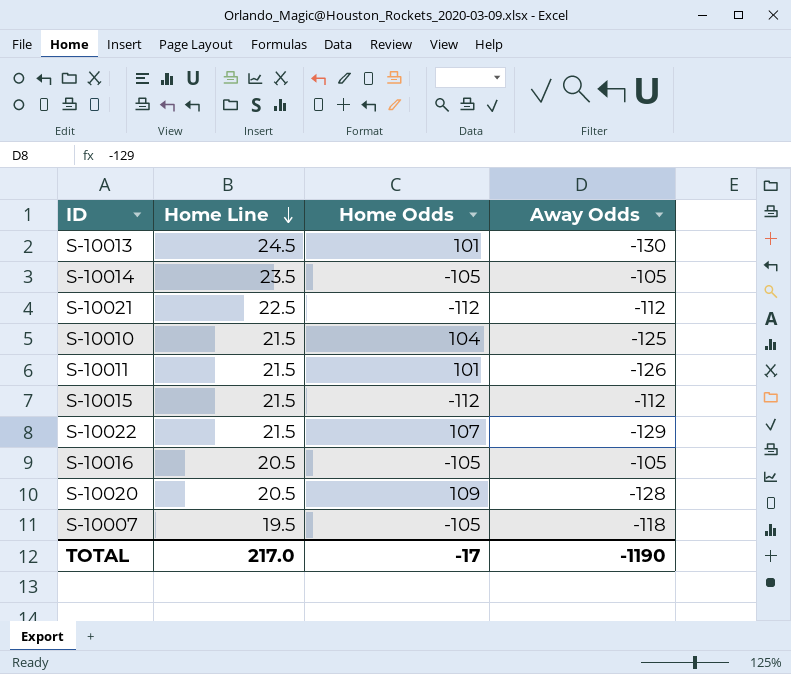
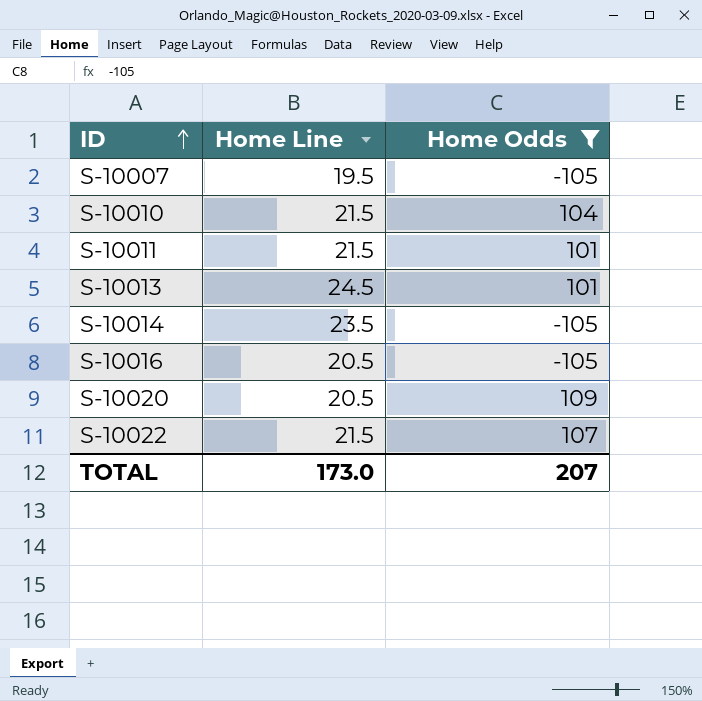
filter: none -> Home Odds != -112
row order: Home Line descending -> ID ascending
column Away Odds | position: 4 -> none
TOTAL | Home Line: 217.0 -> 173.0
TOTAL | Home Odds: -17 -> 207

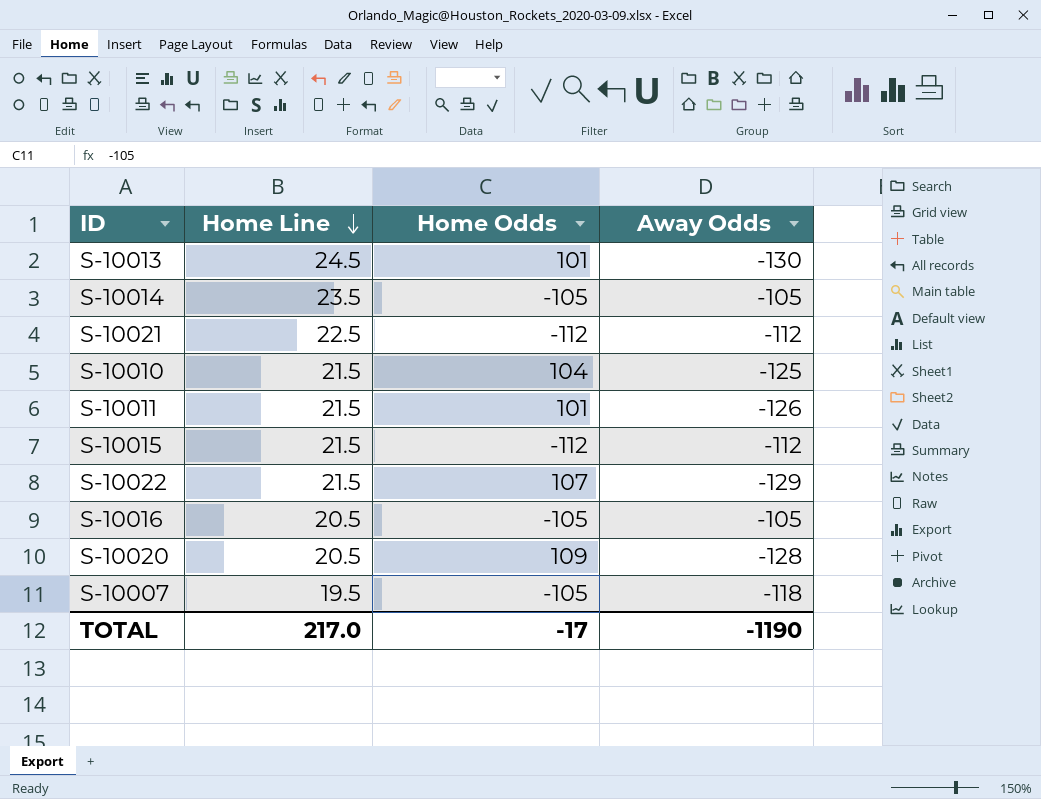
filter: Home Odds != -112 -> none
row order: ID ascending -> Home Line descending
column Away Odds | position: none -> 4
TOTAL | Home Line: 173.0 -> 217.0
TOTAL | Home Odds: 207 -> -17

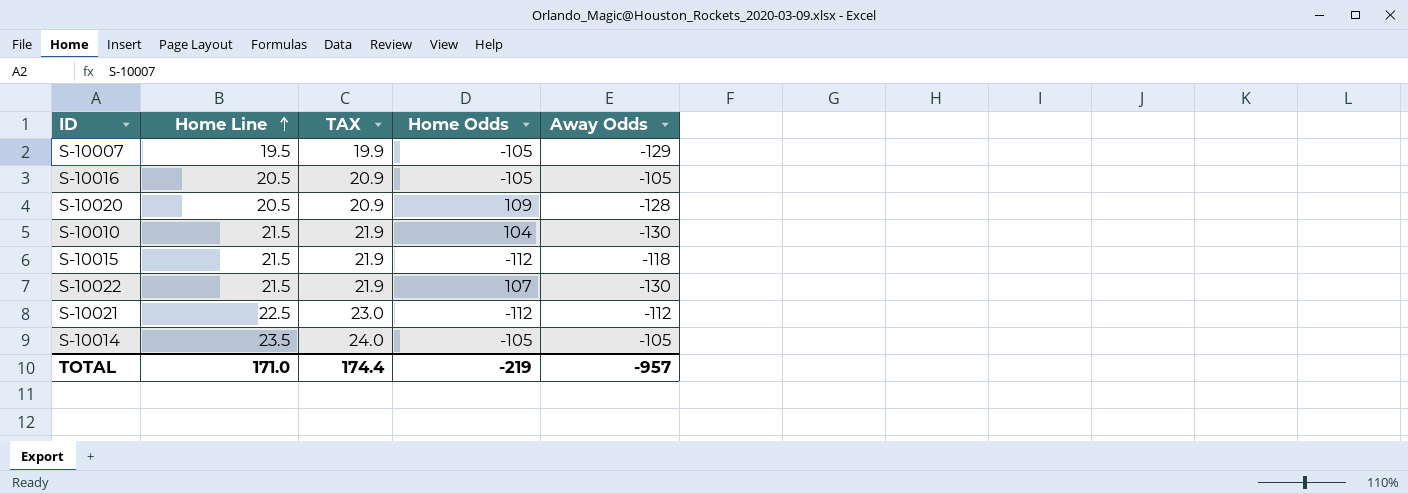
row order: Home Line descending -> Home Line ascending
column TAX | formula: none -> [Home Line] * 1.02
row S-10013: 24.5 | 101 | -130 -> none
row S-10011: 21.5 | 101 | -126 -> none
S-10007 | Away Odds: -118 -> -129
S-10010 | Away Odds: -125 -> -130
S-10015 | Away Odds: -112 -> -118
S-10022 | Away Odds: -129 -> -130
TOTAL | Home Line: 217.0 -> 171.0
TOTAL | Home Odds: -17 -> -219
TOTAL | Away Odds: -1190 -> -957

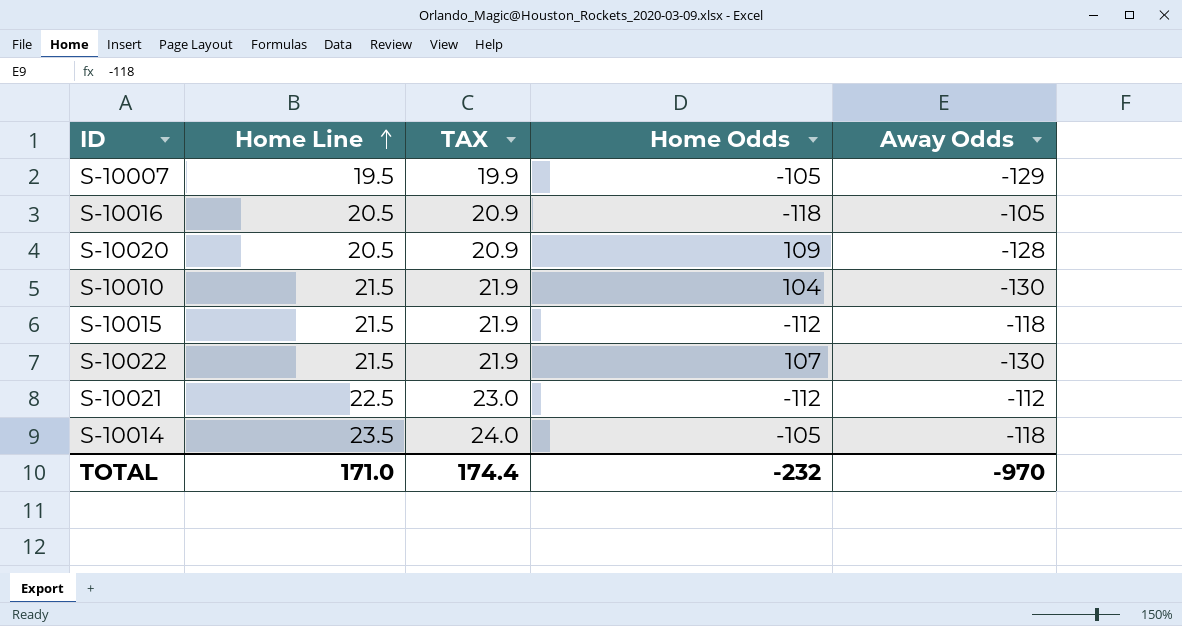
S-10016 | Home Odds: -105 -> -118
S-10014 | Away Odds: -105 -> -118
TOTAL | Home Odds: -219 -> -232
TOTAL | Away Odds: -957 -> -970

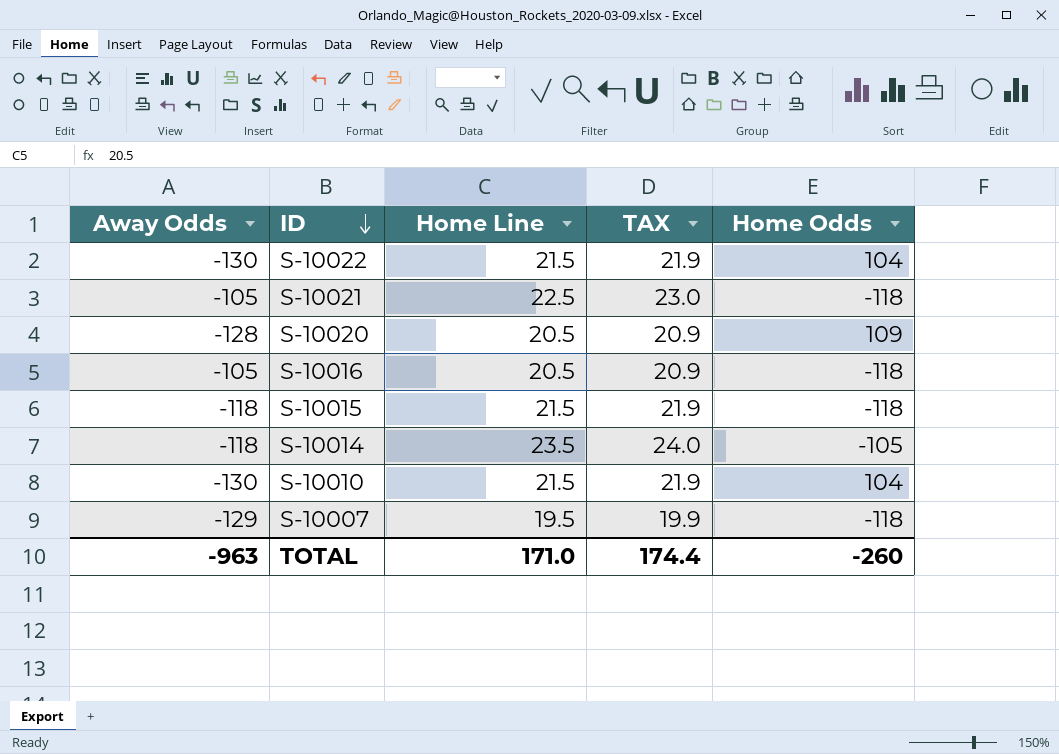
row order: Home Line ascending -> ID descending
column Away Odds | position: 5 -> 1
S-10022 | Home Odds: 107 -> 104
S-10021 | Away Odds: -112 -> -105
S-10021 | Home Odds: -112 -> -118
S-10015 | Home Odds: -112 -> -118
S-10007 | Home Odds: -105 -> -118
TOTAL | Away Odds: -970 -> -963
TOTAL | Home Odds: -232 -> -260

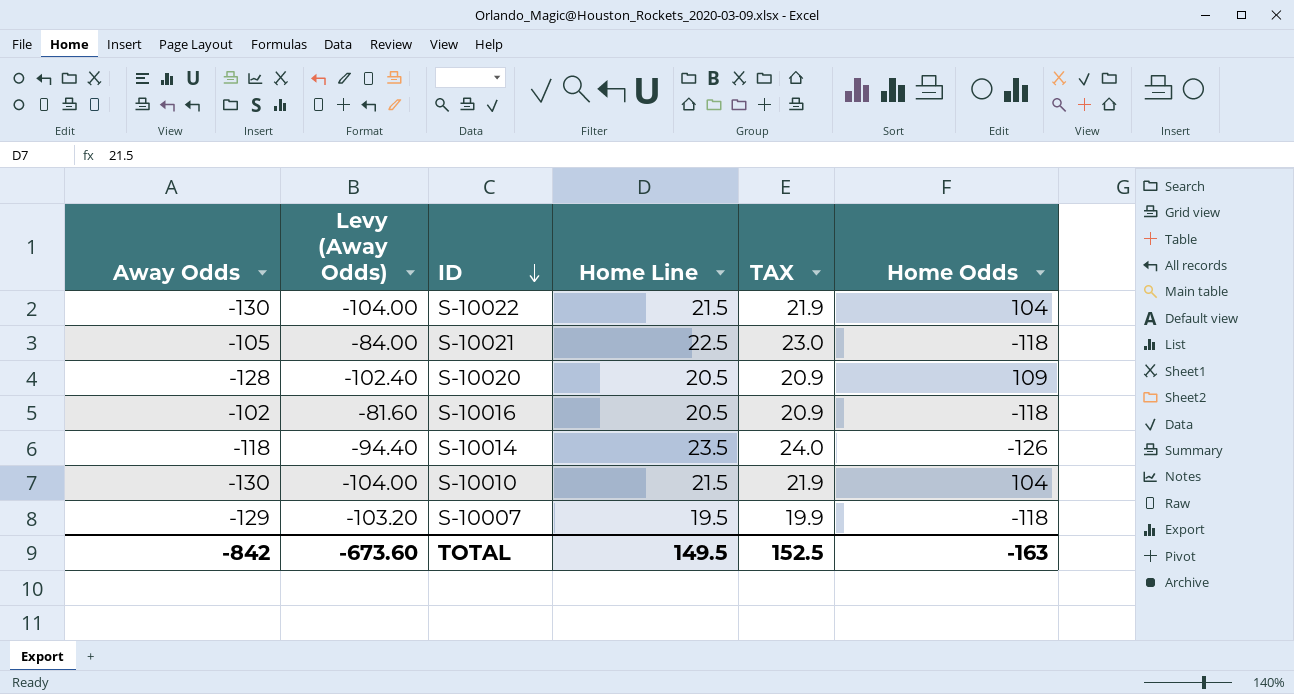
column Levy (Away Odds) | formula: none -> [Away Odds] * 0.8
row S-10015: -118 | 21.5 | 21.9 | -118 -> none
S-10016 | Away Odds: -105 -> -102
S-10014 | Home Odds: -105 -> -126
TOTAL | Away Odds: -963 -> -842
TOTAL | Home Line: 171.0 -> 149.5
TOTAL | TAX: 174.4 -> 152.5
TOTAL | Home Odds: -260 -> -163

